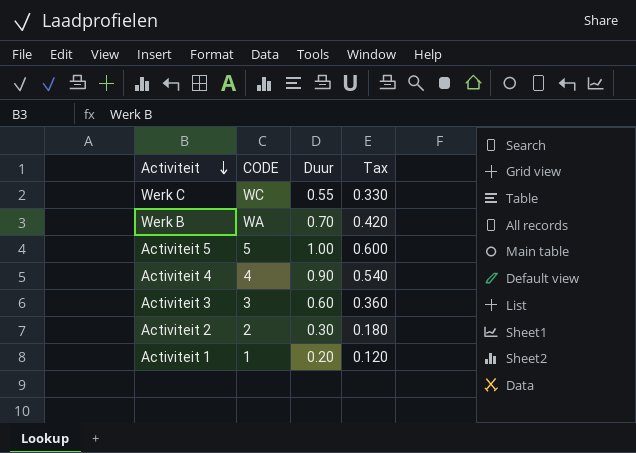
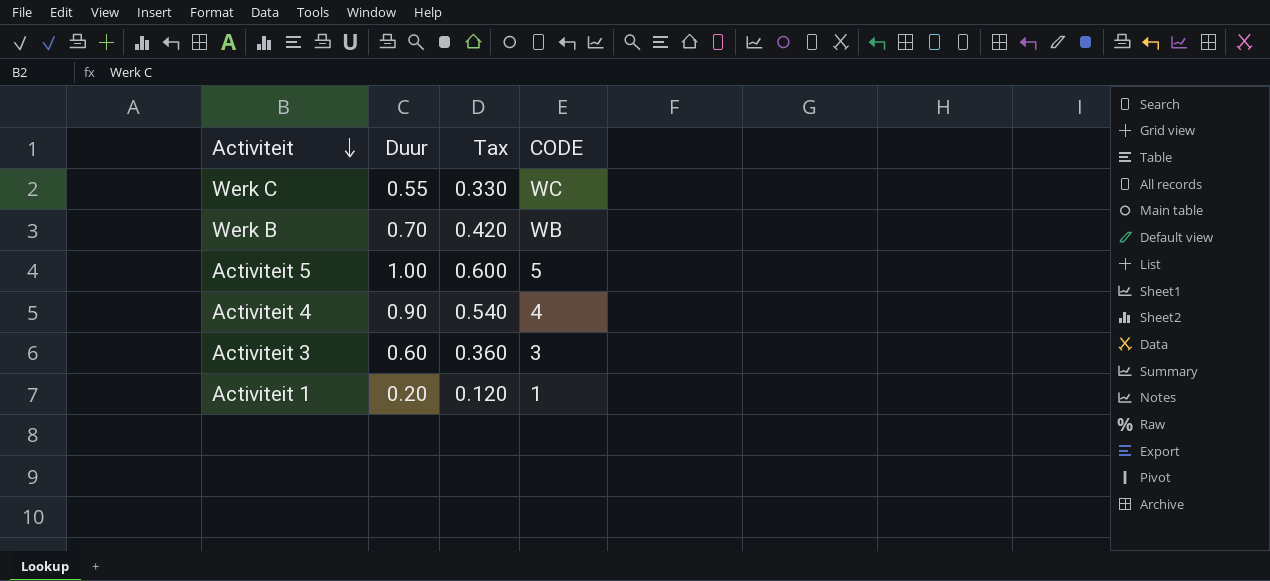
column CODE | position: 2 -> 4
row Activiteit 2: 2 | 0.30 | 0.180 -> none
Werk B | CODE: WA -> WB

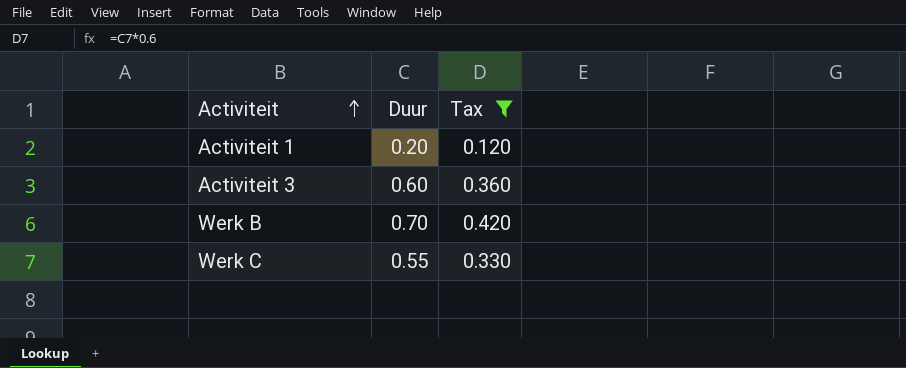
filter: none -> Tax <= 0.420
row order: Activiteit descending -> Activiteit ascending
column CODE | position: 4 -> none

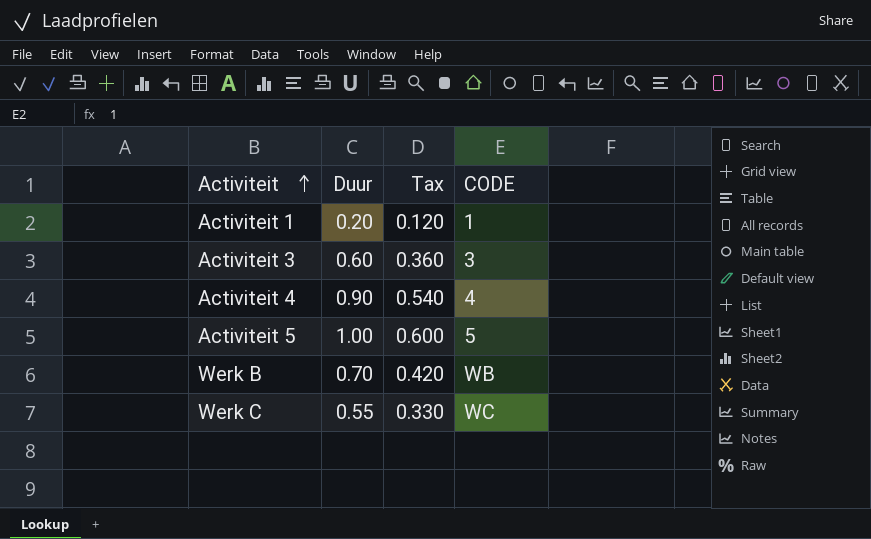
filter: Tax <= 0.420 -> none
column CODE | position: none -> 4

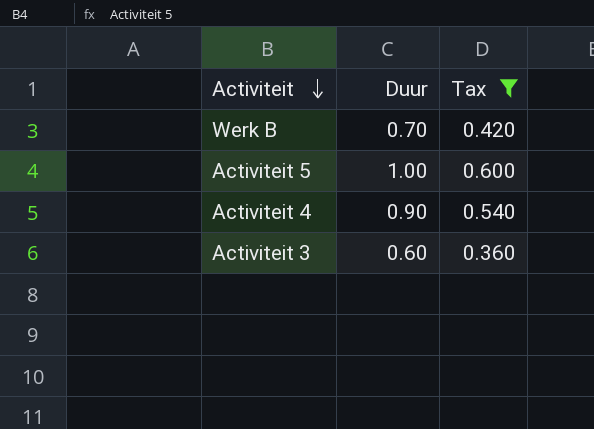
filter: none -> Tax >= 0.360
row order: Activiteit ascending -> Activiteit descending
column CODE | position: 4 -> none

